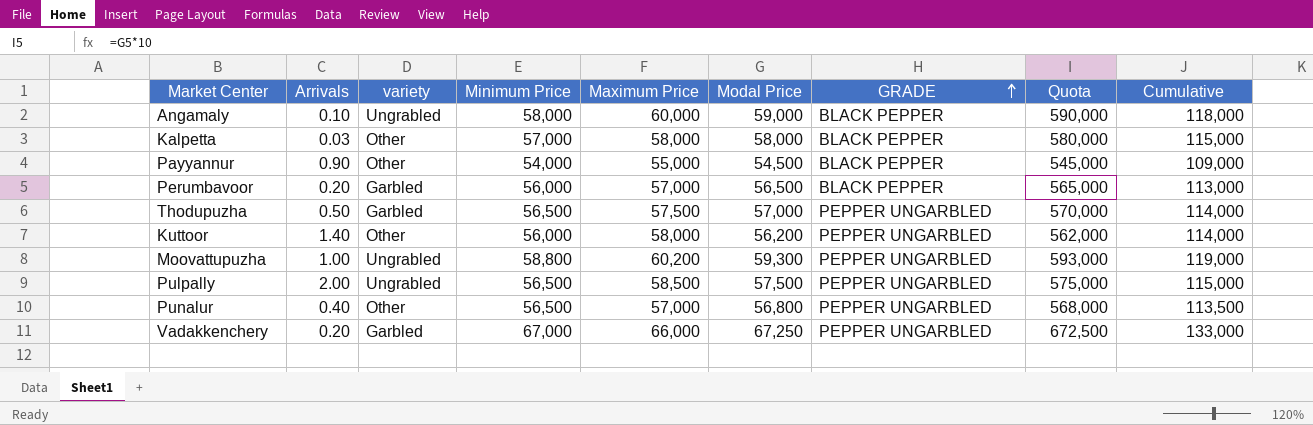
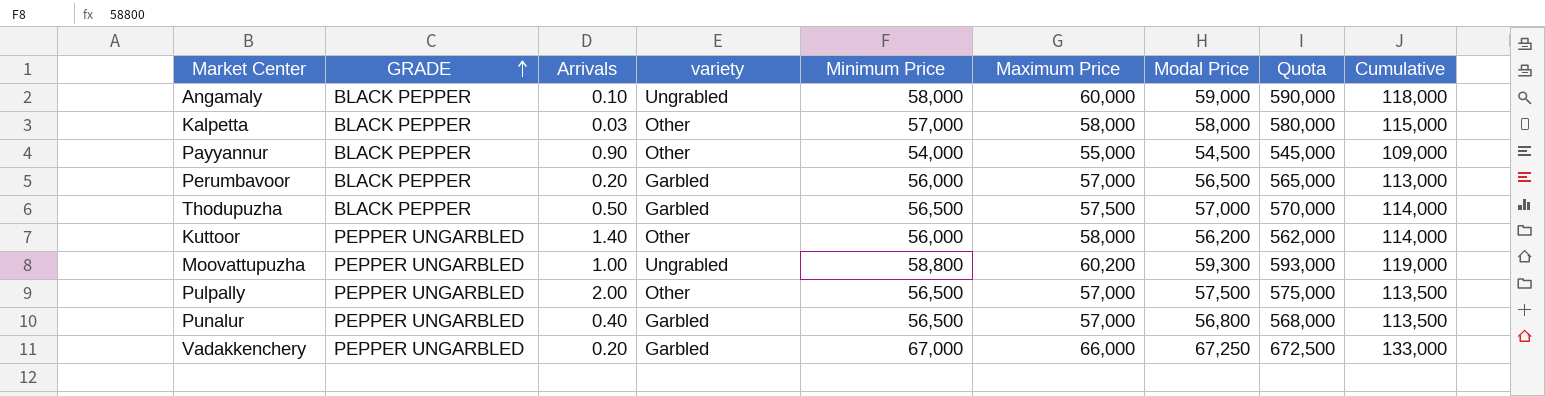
column GRADE | position: 7 -> 2
Thodupuzha | GRADE: PEPPER UNGARBLED -> BLACK PEPPER
Pulpally | variety: Ungrabled -> Other
Pulpally | Maximum Price: 58,500 -> 57,000
Pulpally | Cumulative: 115,000 -> 113,500
Punalur | variety: Other -> Garbled

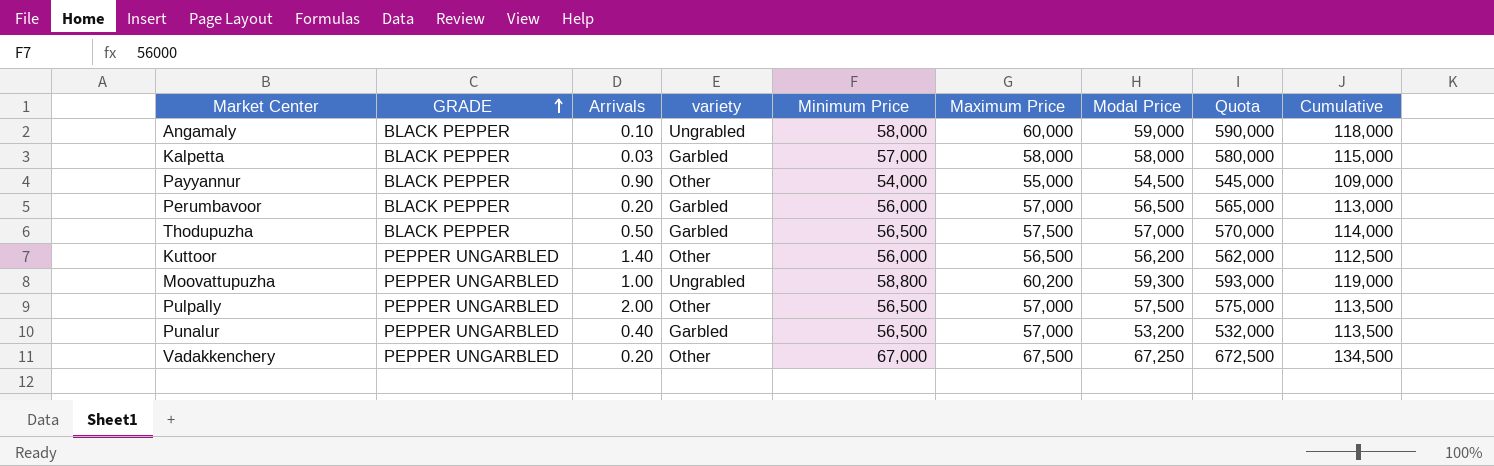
Kalpetta | variety: Other -> Garbled
Kuttoor | Maximum Price: 58,000 -> 56,500
Kuttoor | Cumulative: 114,000 -> 112,500
Punalur | Modal Price: 56,800 -> 53,200
Punalur | Quota: 568,000 -> 532,000
Vadakkenchery | variety: Garbled -> Other
Vadakkenchery | Maximum Price: 66,000 -> 67,500
Vadakkenchery | Cumulative: 133,000 -> 134,500

